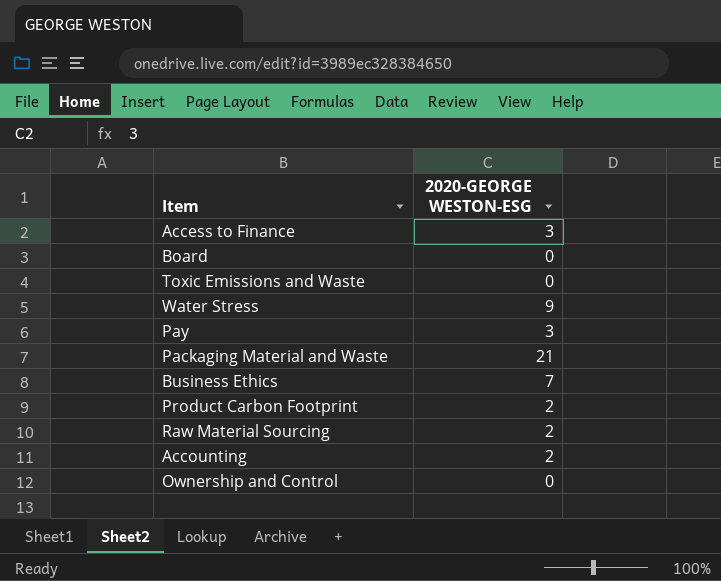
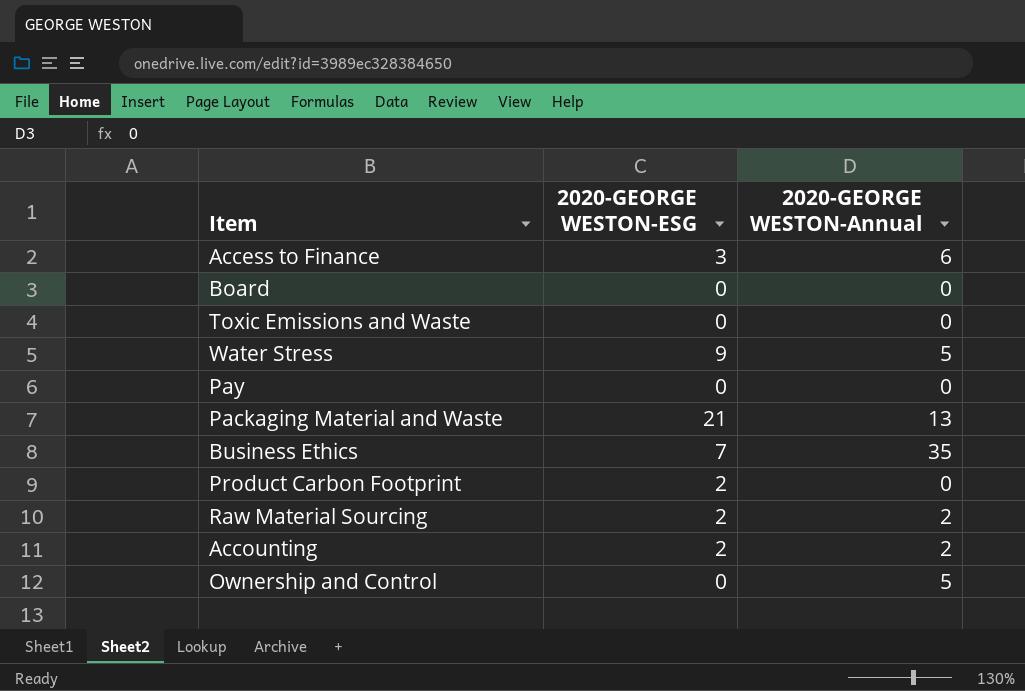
column 2020-GEORGE WESTON-Annual | position: none -> 3
Pay | 2020-GEORGE WESTON-ESG: 3 -> 0

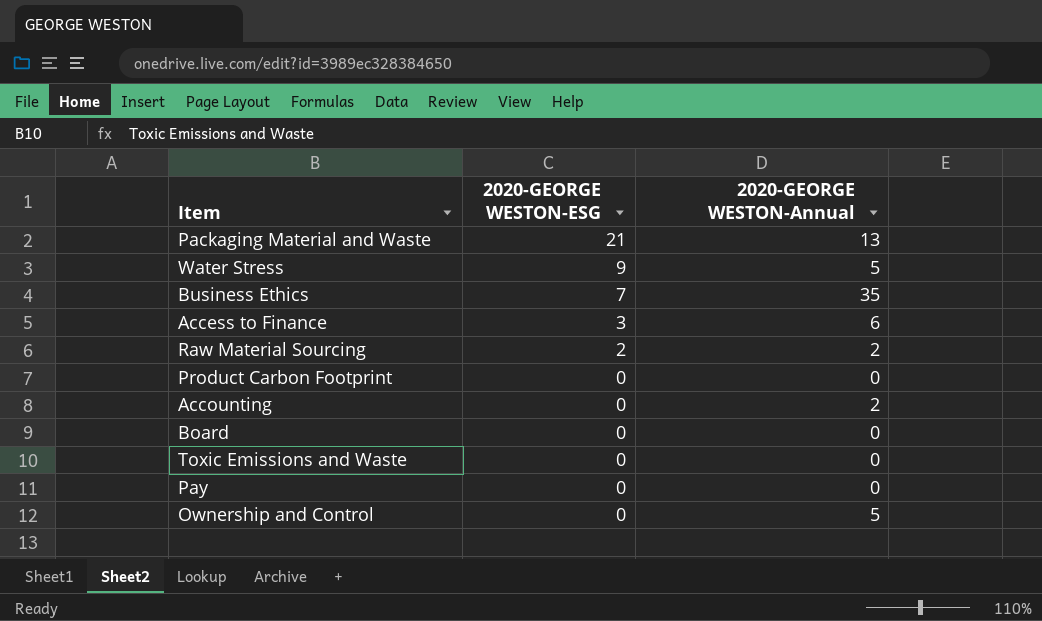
row order: none -> 2020-GEORGE WESTON-ESG descending
Product Carbon Footprint | 2020-GEORGE WESTON-ESG: 2 -> 0
Accounting | 2020-GEORGE WESTON-ESG: 2 -> 0

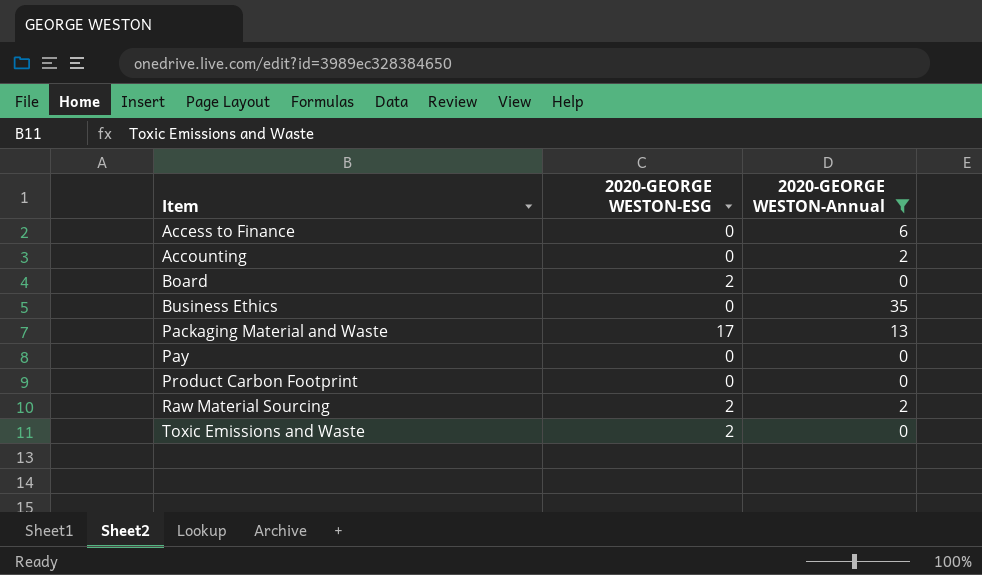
filter: none -> 2020-GEORGE WESTON-Annual != 5
row order: 2020-GEORGE WESTON-ESG descending -> Item ascending
Access to Finance | 2020-GEORGE WESTON-ESG: 3 -> 0
Board | 2020-GEORGE WESTON-ESG: 0 -> 2
Business Ethics | 2020-GEORGE WESTON-ESG: 7 -> 0
Packaging Material and Waste | 2020-GEORGE WESTON-ESG: 21 -> 17
Toxic Emissions and Waste | 2020-GEORGE WESTON-ESG: 0 -> 2

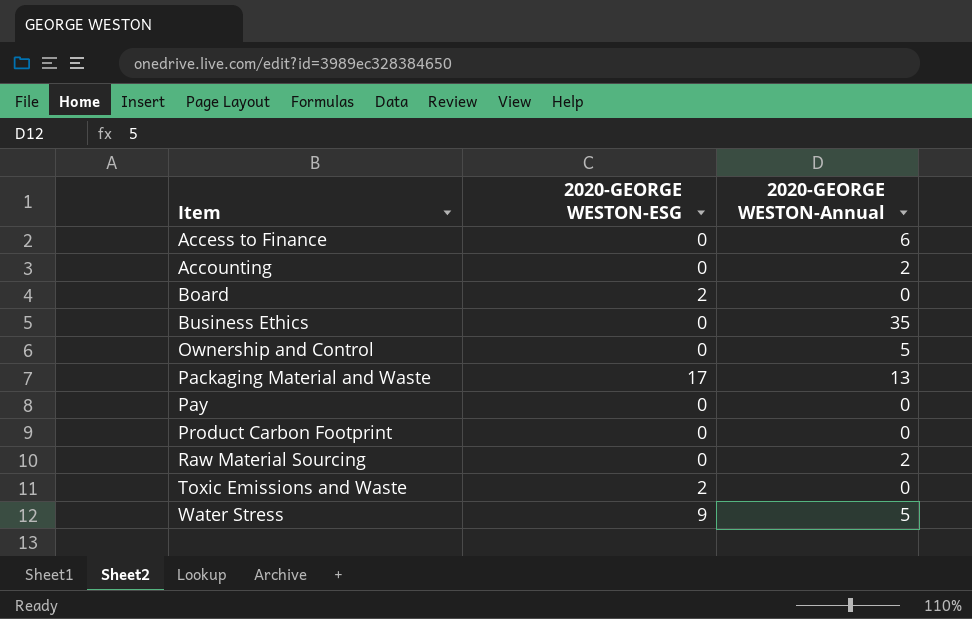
filter: 2020-GEORGE WESTON-Annual != 5 -> none
Raw Material Sourcing | 2020-GEORGE WESTON-ESG: 2 -> 0

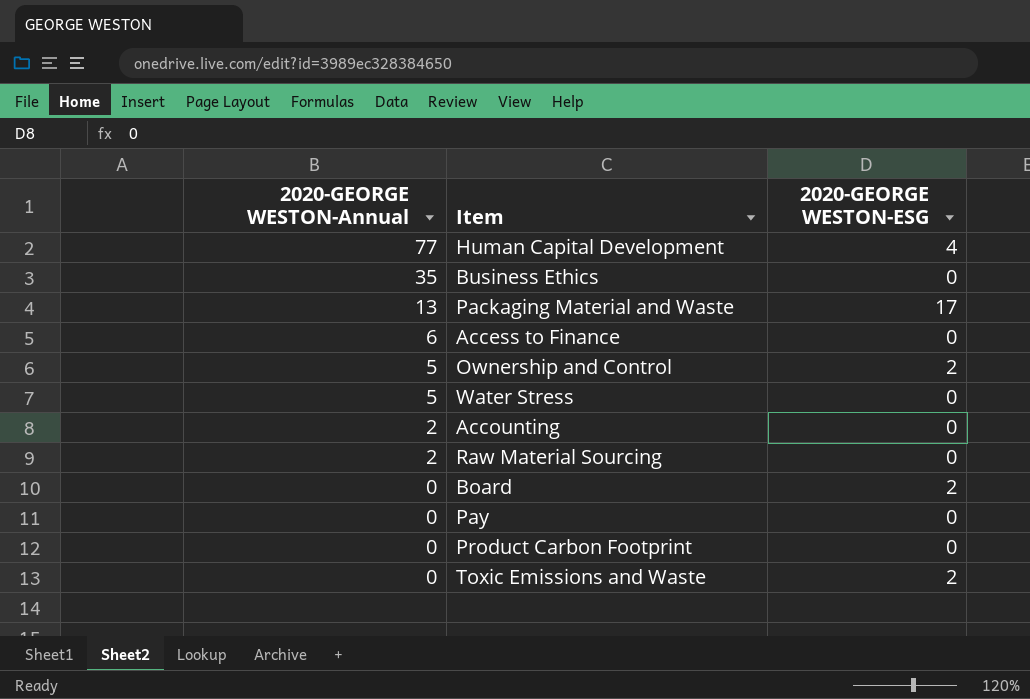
row order: Item ascending -> 2020-GEORGE WESTON-Annual descending
column 2020-GEORGE WESTON-Annual | position: 3 -> 1
row Human Capital Development: none -> 77 | 4
Ownership and Control | 2020-GEORGE WESTON-ESG: 0 -> 2
Water Stress | 2020-GEORGE WESTON-ESG: 9 -> 0

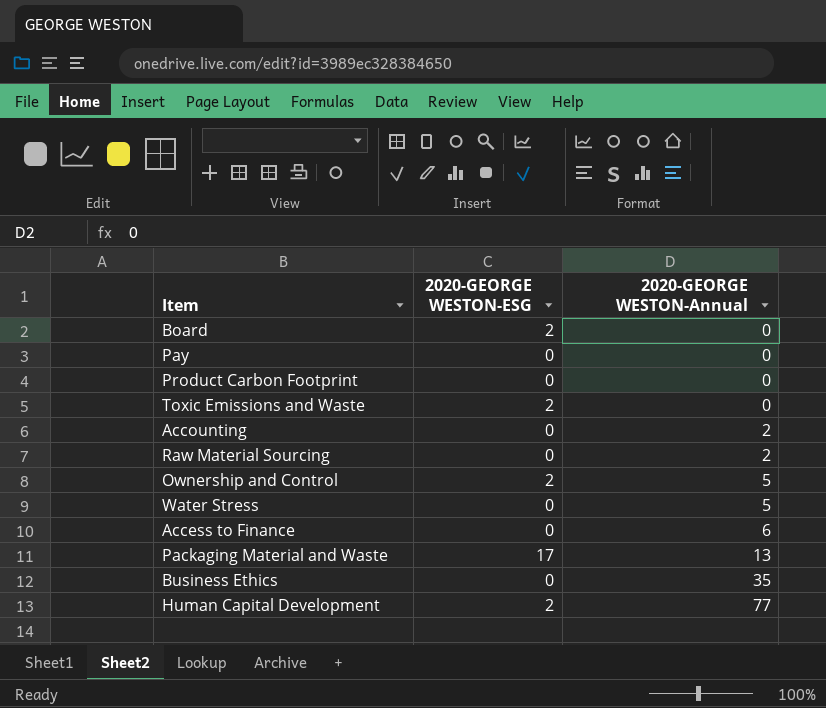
row order: 2020-GEORGE WESTON-Annual descending -> 2020-GEORGE WESTON-Annual ascending
column 2020-GEORGE WESTON-Annual | position: 1 -> 3
Human Capital Development | 2020-GEORGE WESTON-ESG: 4 -> 2

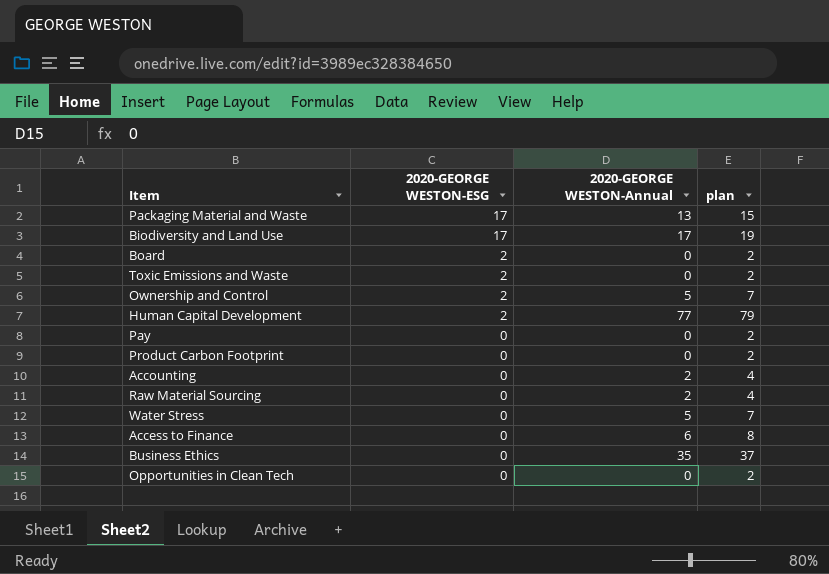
row order: 2020-GEORGE WESTON-Annual ascending -> 2020-GEORGE WESTON-ESG descending
column plan | formula: none -> [2020-GEORGE WESTON-Annual] + 2
row Biodiversity and Land Use: none -> 17 | 17 | 19
row Opportunities in Clean Tech: none -> 0 | 0 | 2

